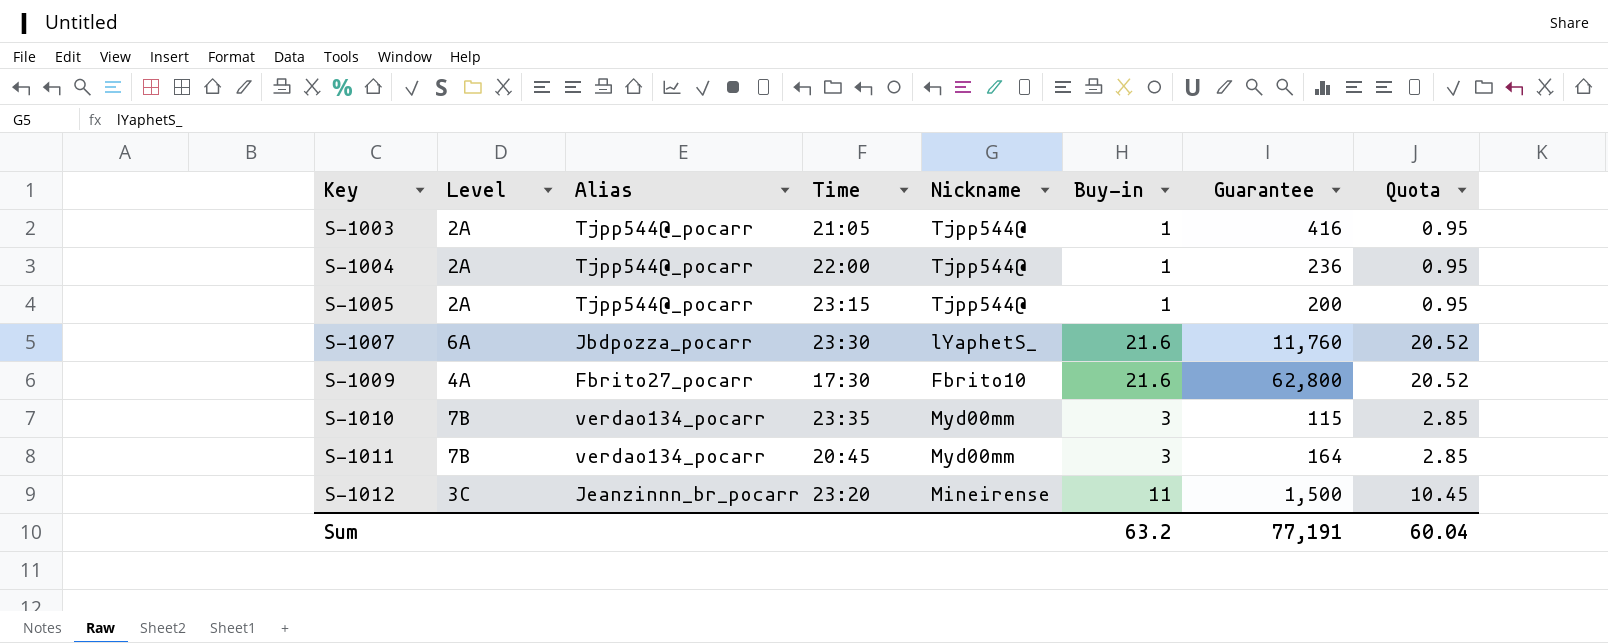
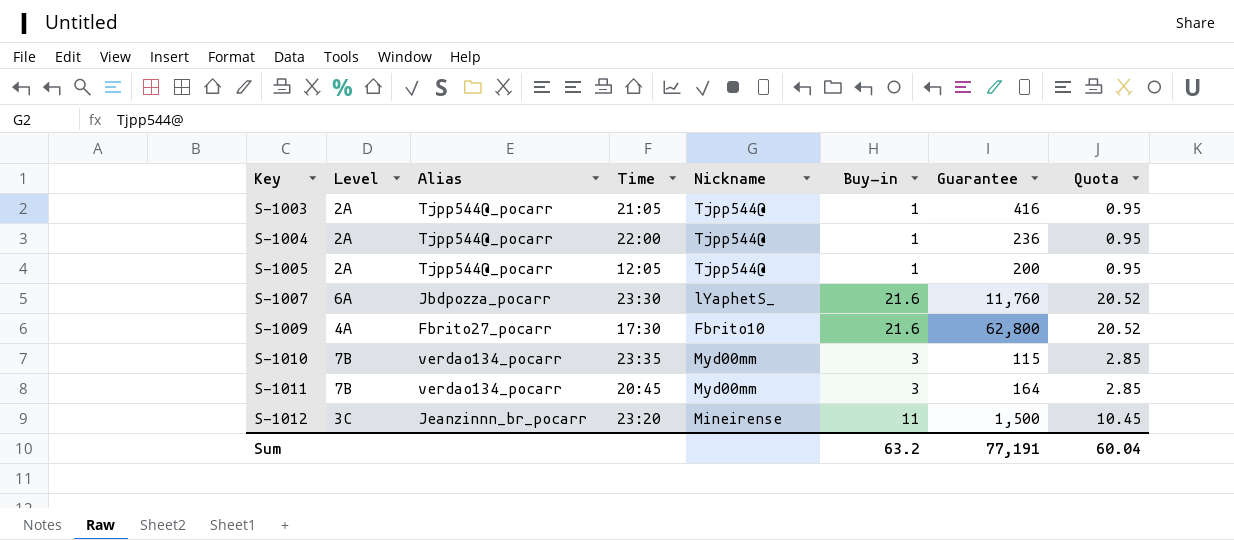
S-1005 | Time: 23:15 -> 12:05

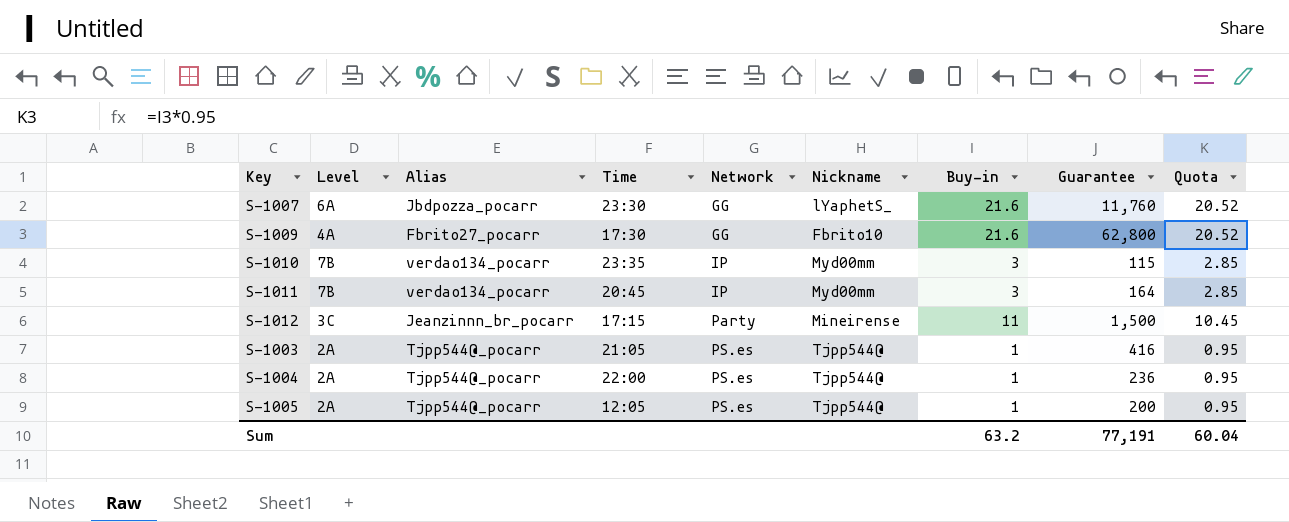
row order: Key ascending -> Network ascending
column Network | position: none -> 5
S-1012 | Time: 23:20 -> 17:15

